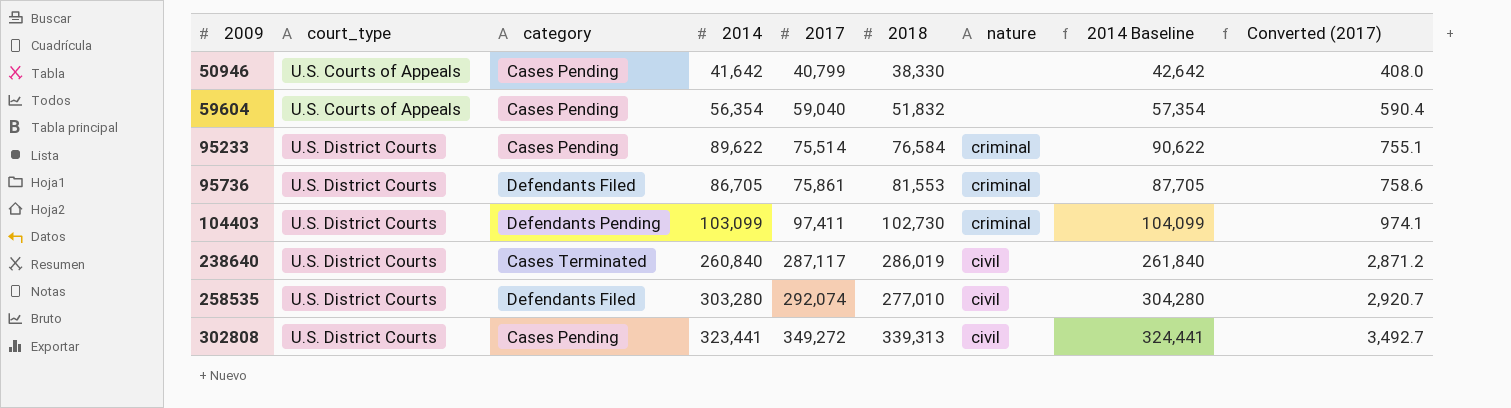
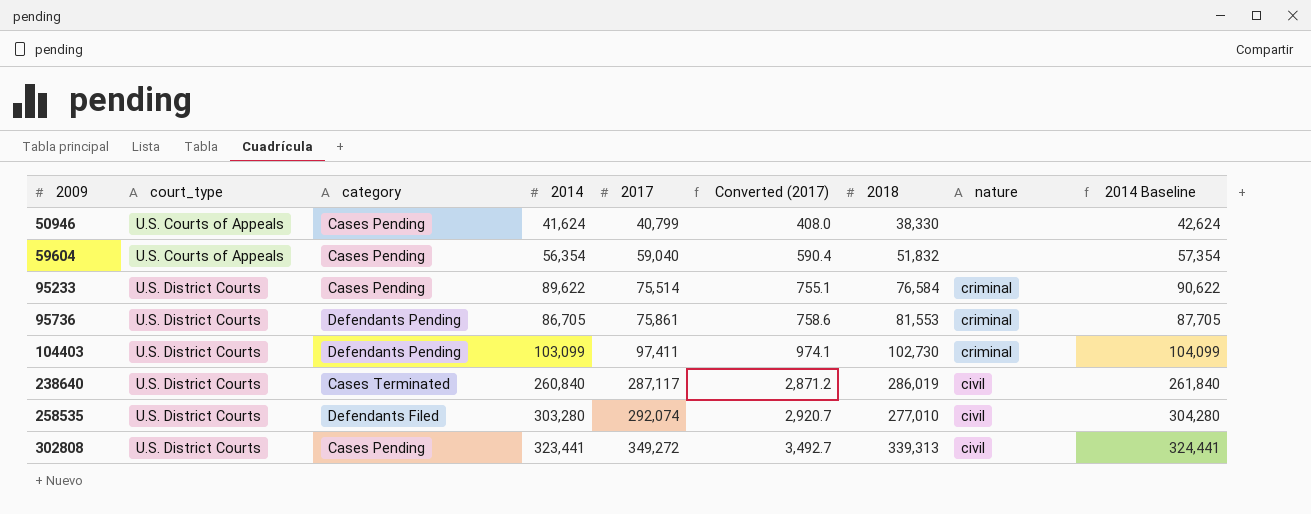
column Converted (2017) | position: 9 -> 6
50946 | 2014: 41,642 -> 41,624
50946 | 2014 Baseline: 42,642 -> 42,624
95736 | category: Defendants Filed -> Defendants Pending

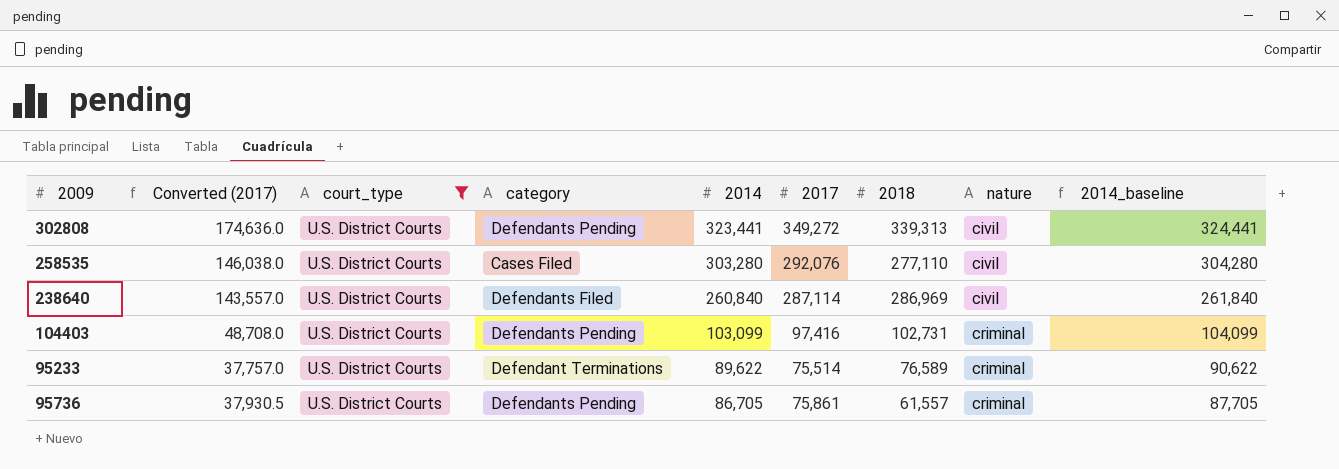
filter: none -> court_type = U.S. District Courts
row order: 2009 ascending -> 2014 descending
column Converted (2017) | formula: [2017] * 0.01 -> [2017] * 0.5
column Converted (2017) | position: 6 -> 2
column name: 2014 Baseline -> 2014_baseline
302808 | category: Cases Pending -> Defendants Pending
258535 | category: Defendants Filed -> Cases Filed
258535 | 2017: 292,074 -> 292,076
258535 | 2018: 277,010 -> 277,110
238640 | category: Cases Terminated -> Defendants Filed
238640 | 2017: 287,117 -> 287,114
238640 | 2018: 286,019 -> 286,969
104403 | 2017: 97,411 -> 97,416
104403 | 2018: 102,730 -> 102,731
95233 | category: Cases Pending -> Defendant Terminations
95233 | 2018: 76,584 -> 76,589
95736 | 2018: 81,553 -> 61,557

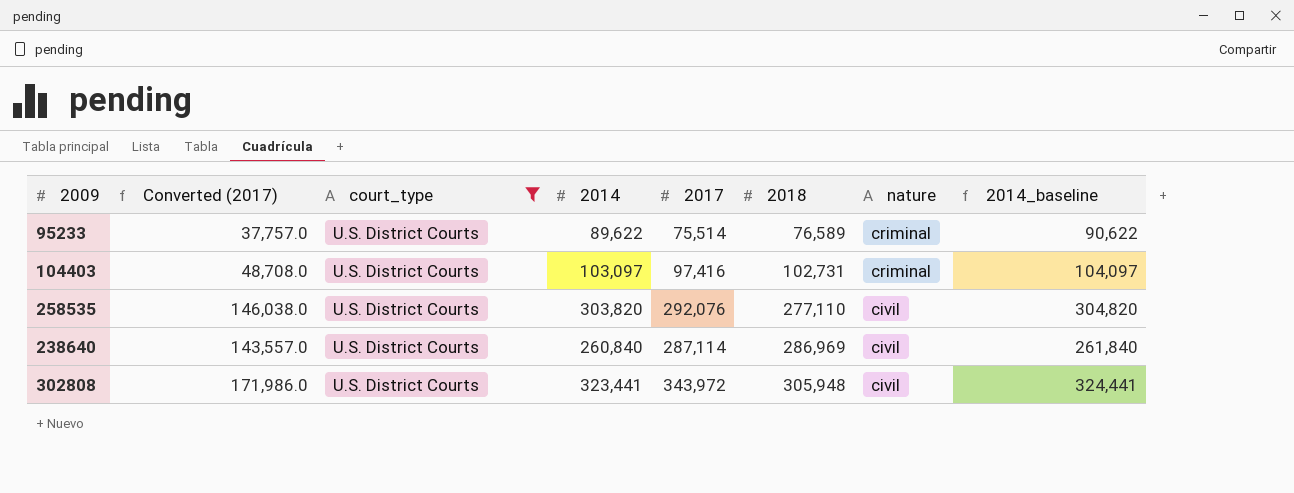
row order: 2014 descending -> 2018 ascending
column category | position: 4 -> none
row 95736: 37,930.5 | U.S. District Courts | Defendants Pending | 86,705 | 75,861 | 61,557 | criminal | 87,705 -> none
104403 | 2014: 103,099 -> 103,097
104403 | 2014_baseline: 104,099 -> 104,097
258535 | 2014: 303,280 -> 303,820
258535 | 2014_baseline: 304,280 -> 304,820
302808 | Converted (2017): 174,636.0 -> 171,986.0
302808 | 2017: 349,272 -> 343,972
302808 | 2018: 339,313 -> 305,948

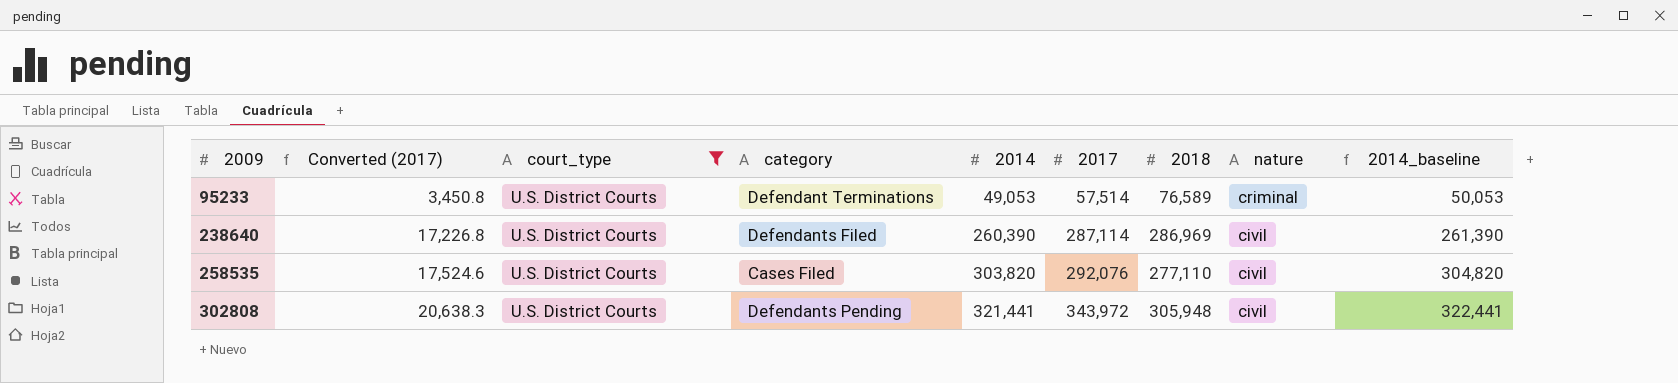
row order: 2018 ascending -> 2009 ascending
column Converted (2017) | formula: [2017] * 0.5 -> [2017] * 0.06
column category | position: none -> 4
row 104403: 48,708.0 | U.S. District Courts | 103,097 | 97,416 | 102,731 | criminal | 104,097 -> none
95233 | 2014: 89,622 -> 49,053
95233 | 2017: 75,514 -> 57,514
95233 | 2014_baseline: 90,622 -> 50,053
238640 | 2014: 260,840 -> 260,390
238640 | 2014_baseline: 261,840 -> 261,390
302808 | 2014: 323,441 -> 321,441
302808 | 2014_baseline: 324,441 -> 322,441

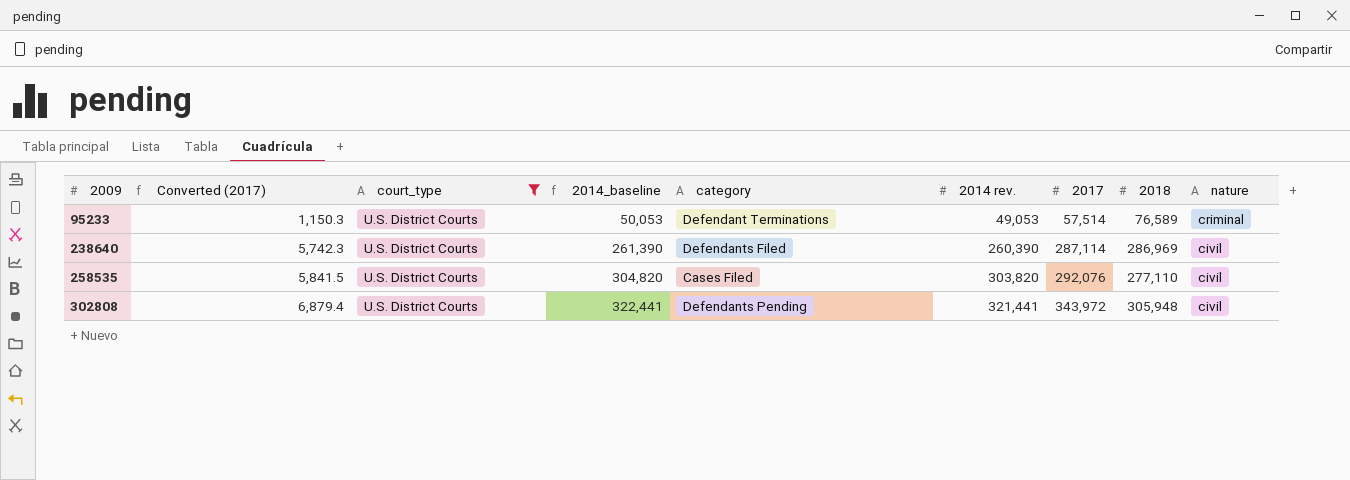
column Converted (2017) | formula: [2017] * 0.06 -> [2017] * 0.02
column 2014_baseline | position: 9 -> 4
column name: 2014 -> 2014 rev.

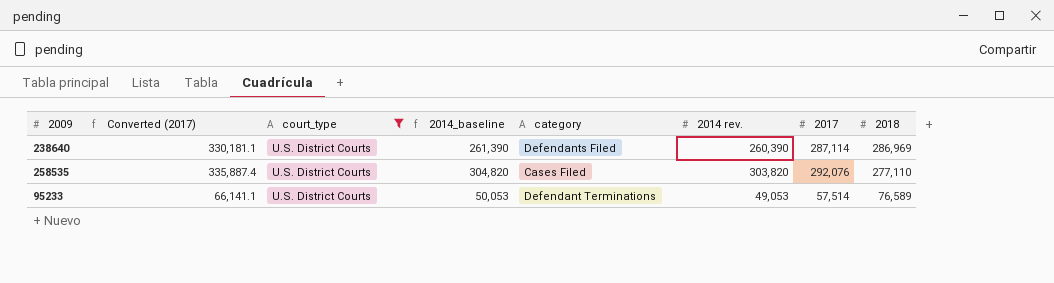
row order: 2009 ascending -> 2018 descending
column nature | position: 9 -> none
column Converted (2017) | formula: [2017] * 0.02 -> [2017] * 1.15
row 302808: 6,879.4 | U.S. District Courts | 322,441 | Defendants Pending | 321,441 | 343,972 | 305,948 | civil -> none

